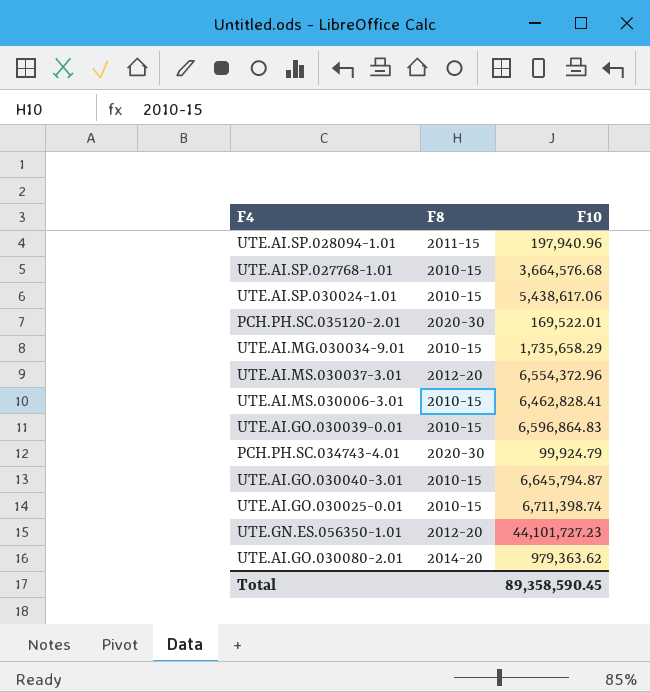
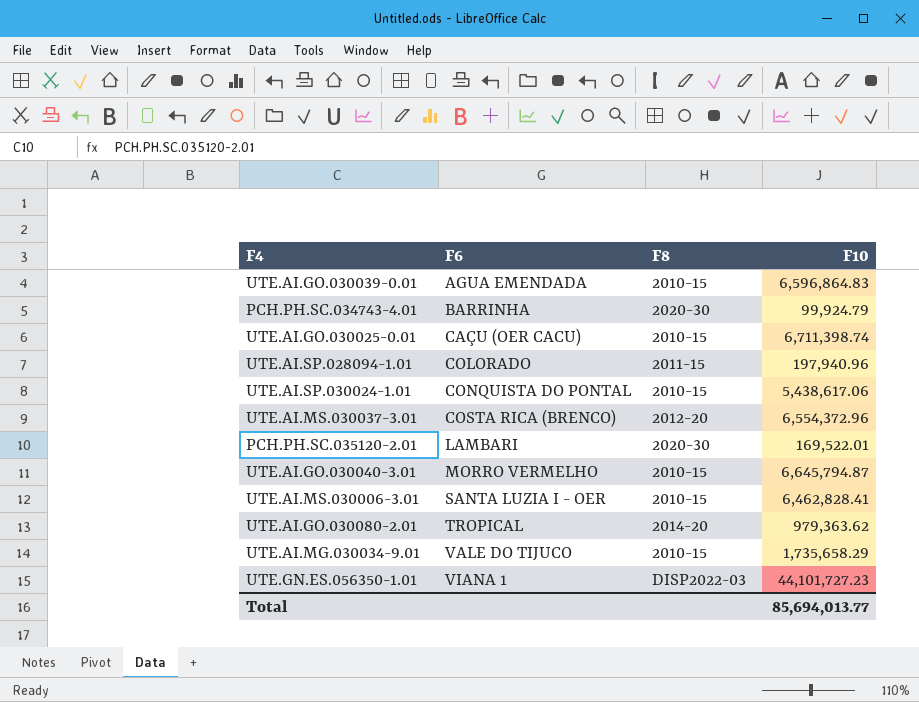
row order: none -> F6 ascending
column F6 | position: none -> 2
row UTE.AI.SP.027768-1.01: 2010-15 | 3,664,576.68 -> none
UTE.GN.ES.056350-1.01 | F8: 2012-20 -> DISP2022-03
Total | F10: 89,358,590.45 -> 85,694,013.77

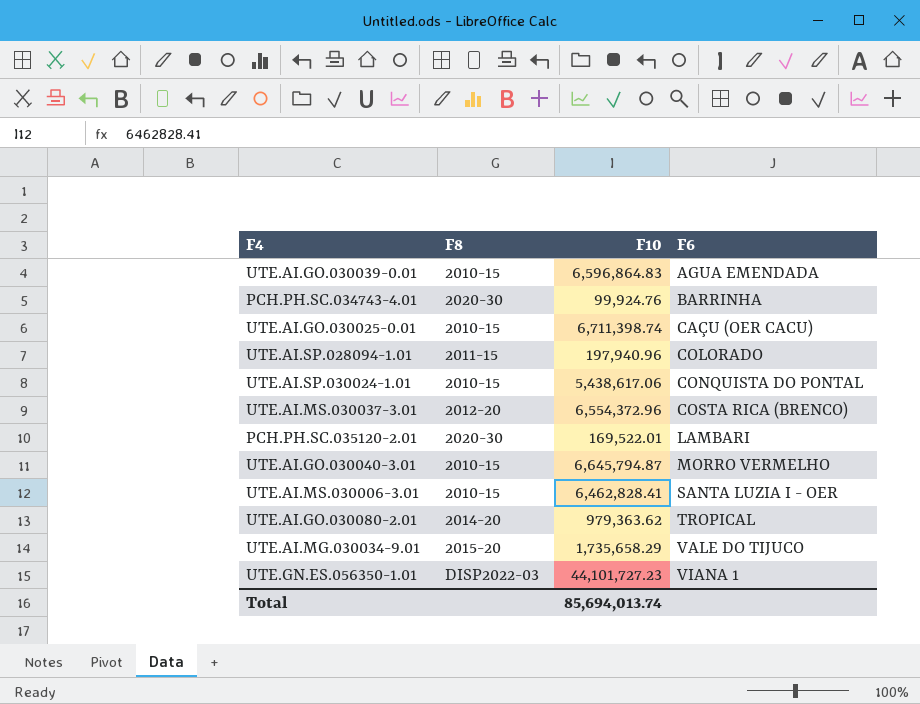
column F6 | position: 2 -> 4
PCH.PH.SC.034743-4.01 | F10: 99,924.79 -> 99,924.76
UTE.AI.MG.030034-9.01 | F8: 2010-15 -> 2015-20
Total | F10: 85,694,013.77 -> 85,694,013.74

